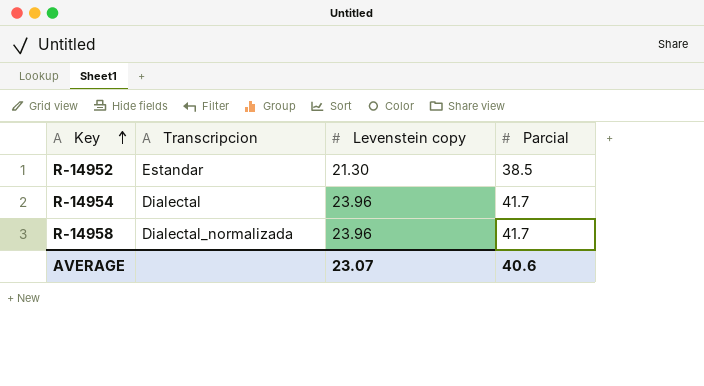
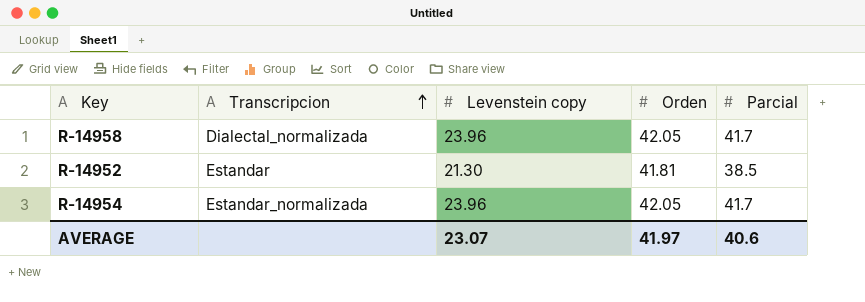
row order: Key ascending -> Transcripcion ascending
column Orden | position: none -> 4
R-14954 | Transcripcion: Dialectal -> Estandar_normalizada

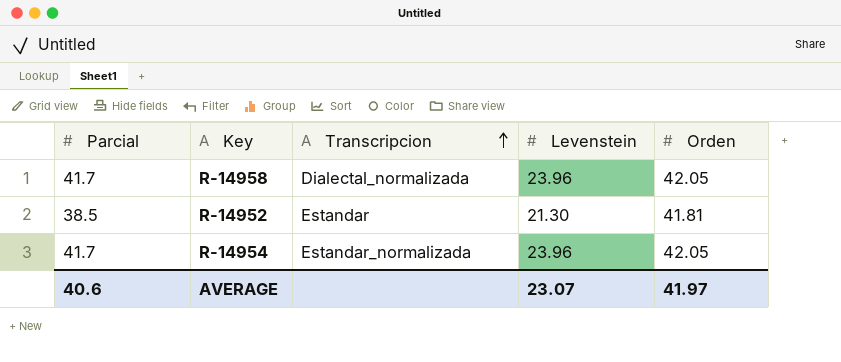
column Parcial | position: 5 -> 1
column name: Levenstein copy -> Levenstein

